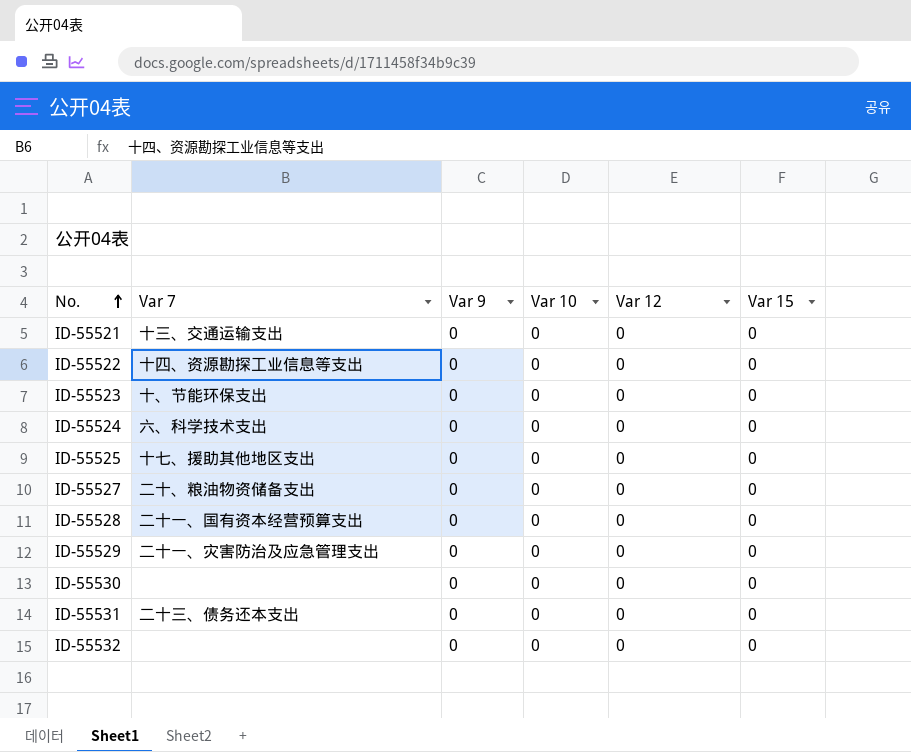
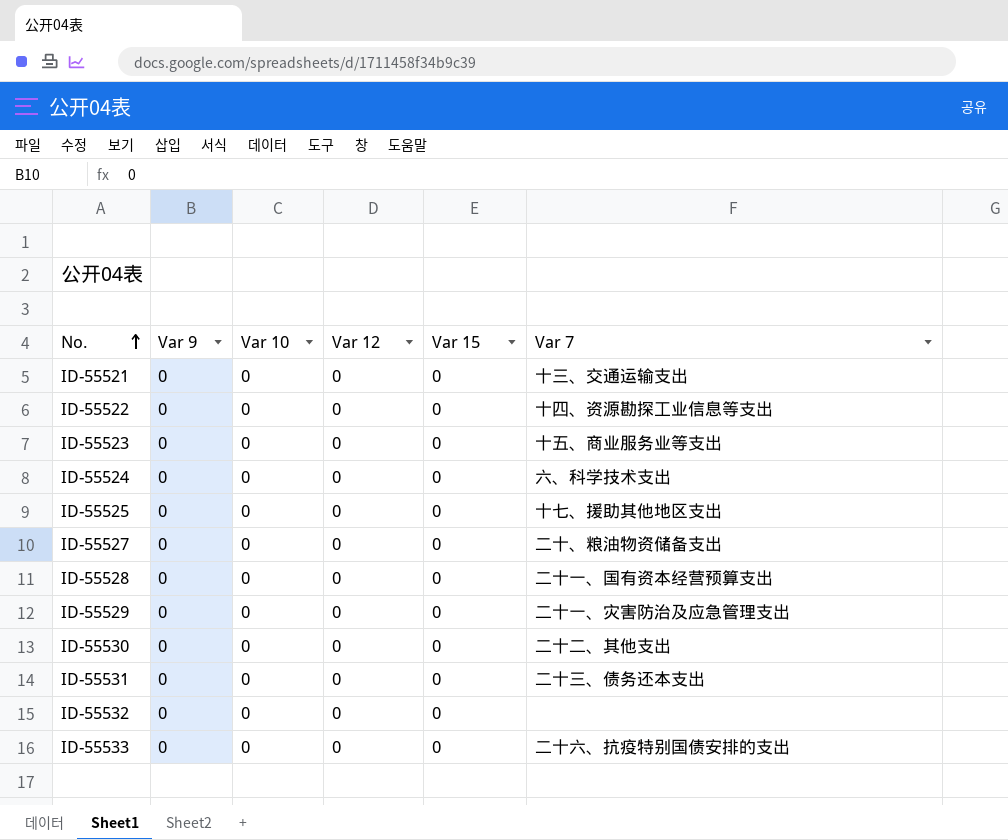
column Var 7 | position: 2 -> 6
ID-55523 | Var 7: 十、节能环保支出 -> 十五、商业服务业等支出
ID-55530 | Var 7: none -> 二十二、其他支出
row ID-55533: none -> 0 | 0 | 0 | 0 | 二十六、抗疫特别国债安排的支出

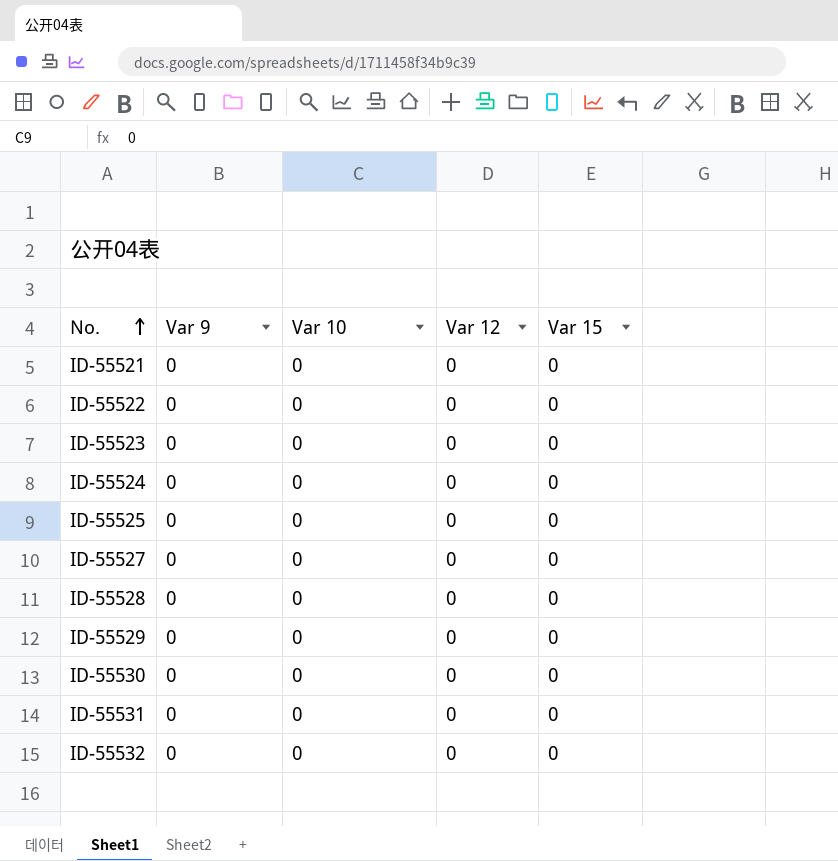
column Var 7 | position: 6 -> none
row ID-55533: 0 | 0 | 0 | 0 | 二十六、抗疫特别国债安排的支出 -> none

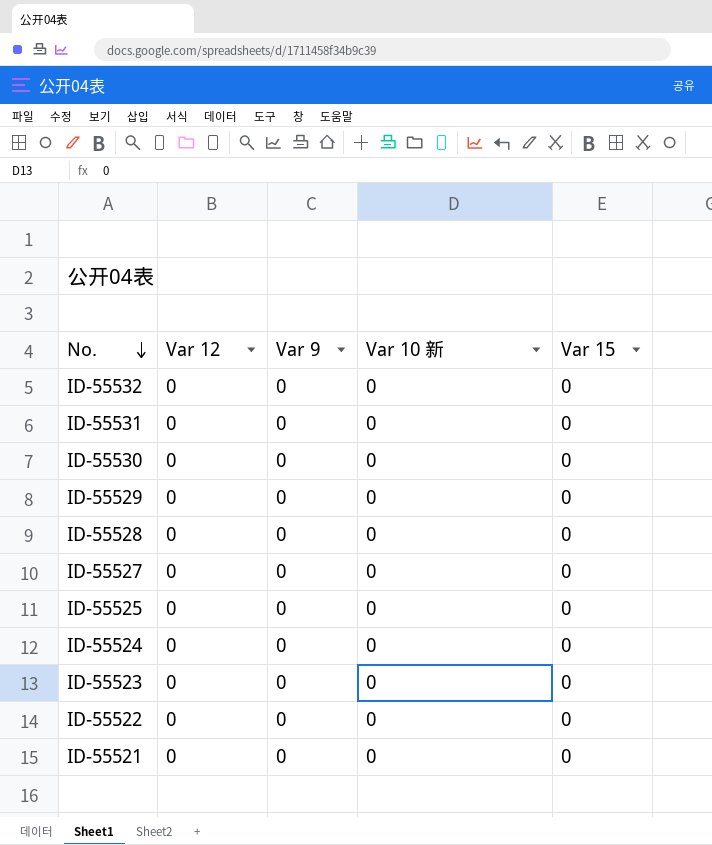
row order: No. ascending -> No. descending
column Var 12 | position: 4 -> 2
column name: Var 10 -> Var 10 新

